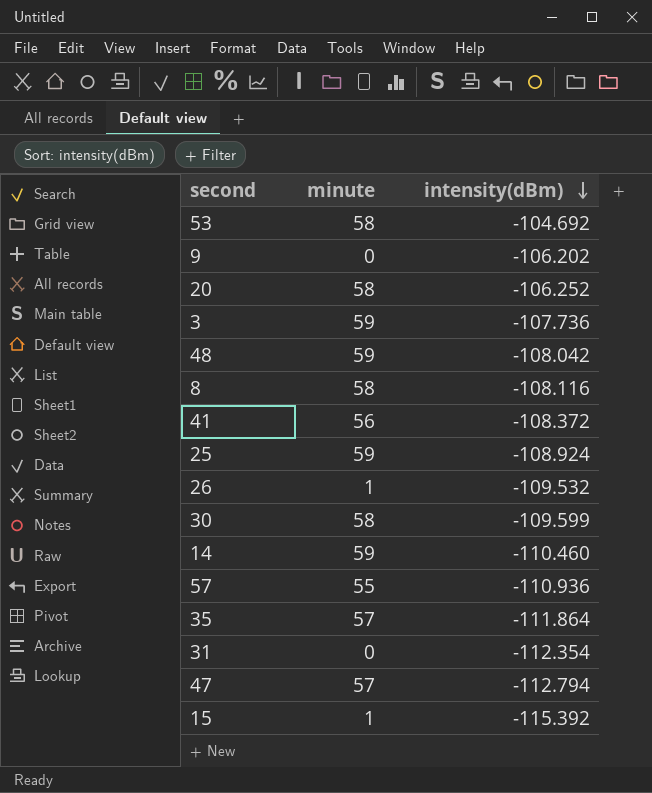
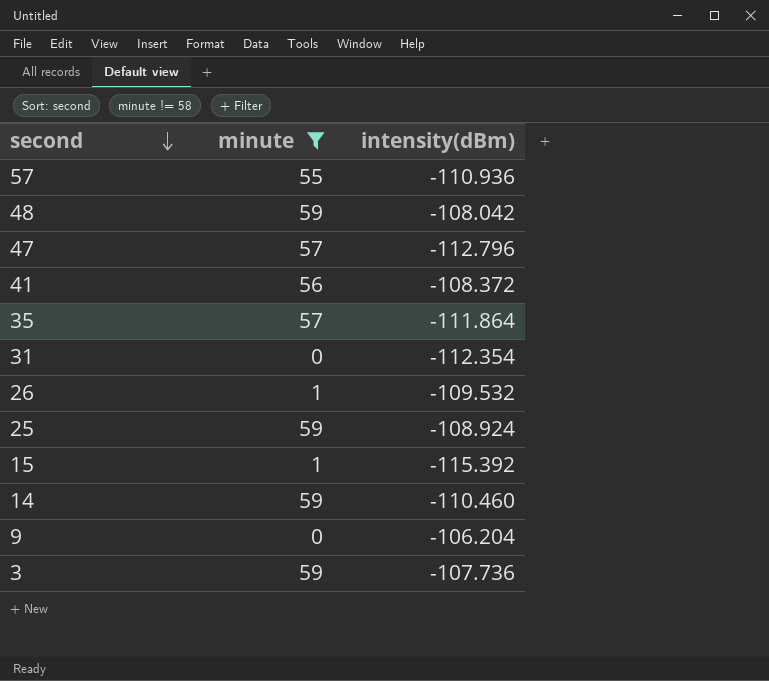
filter: none -> minute != 58
row order: intensity(dBm) descending -> second descending
47 | intensity(dBm): -112.794 -> -112.796
9 | intensity(dBm): -106.202 -> -106.204

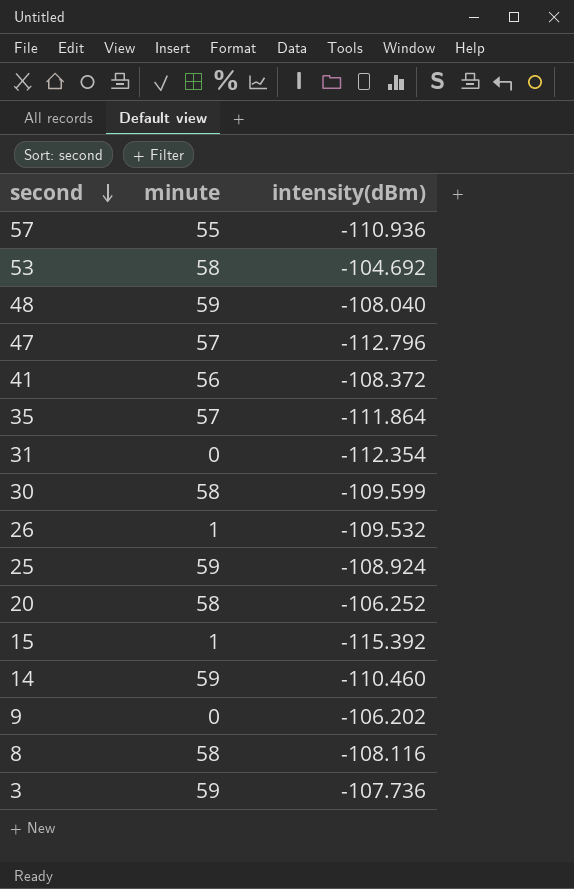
filter: minute != 58 -> none
48 | intensity(dBm): -108.042 -> -108.040
9 | intensity(dBm): -106.204 -> -106.202

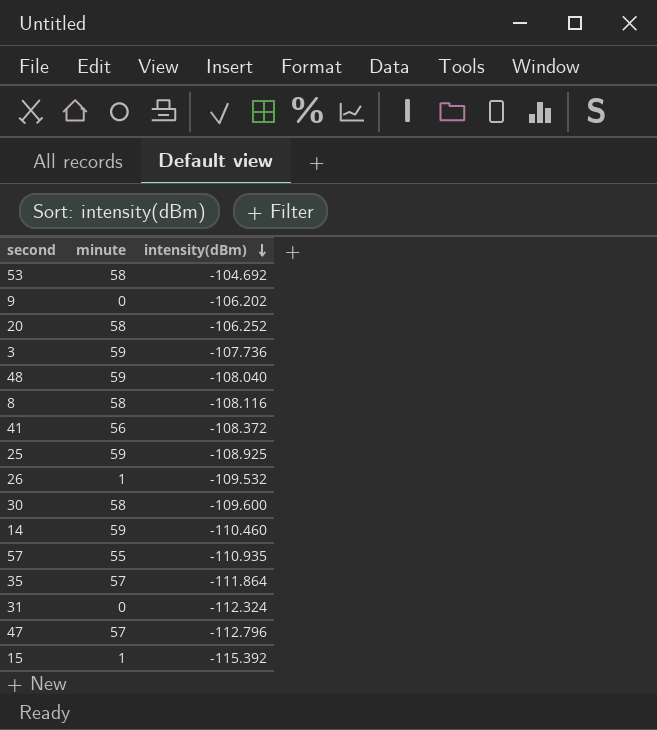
row order: second descending -> intensity(dBm) descending
25 | intensity(dBm): -108.924 -> -108.925
30 | intensity(dBm): -109.599 -> -109.600
57 | intensity(dBm): -110.936 -> -110.935
31 | intensity(dBm): -112.354 -> -112.324

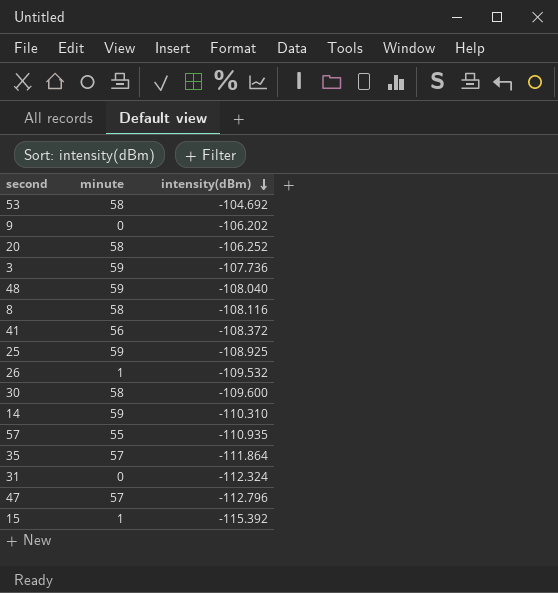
14 | intensity(dBm): -110.460 -> -110.310

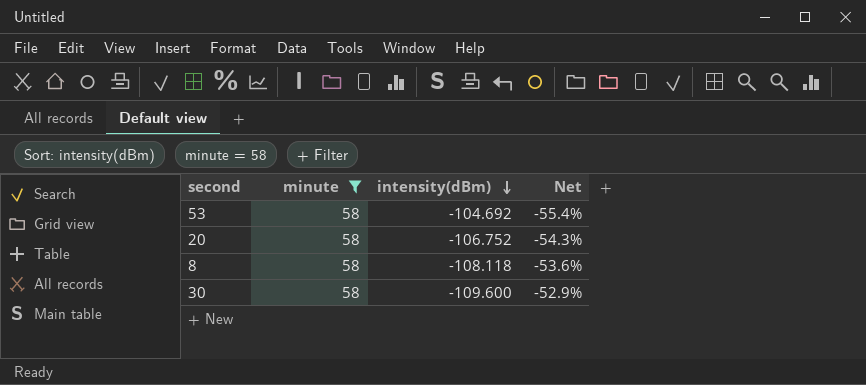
filter: none -> minute = 58
column Net | formula: none -> [minute] / [intensity(dBm)]
20 | intensity(dBm): -106.252 -> -106.752
8 | intensity(dBm): -108.116 -> -108.118

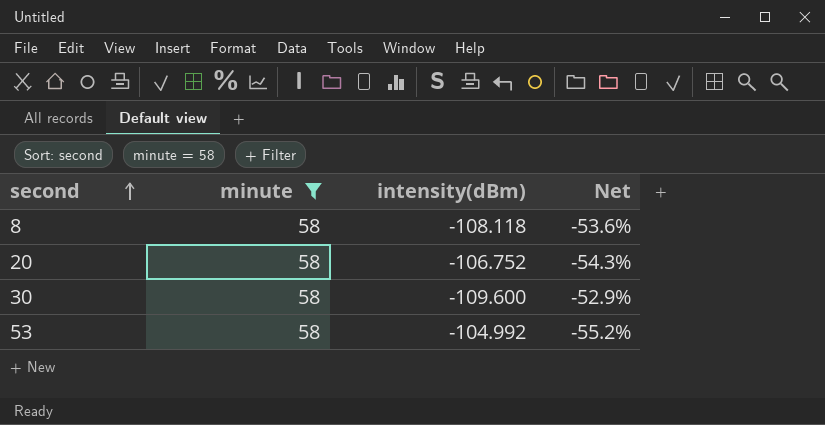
row order: intensity(dBm) descending -> second ascending
53 | intensity(dBm): -104.692 -> -104.992
53 | Net: -55.4% -> -55.2%

